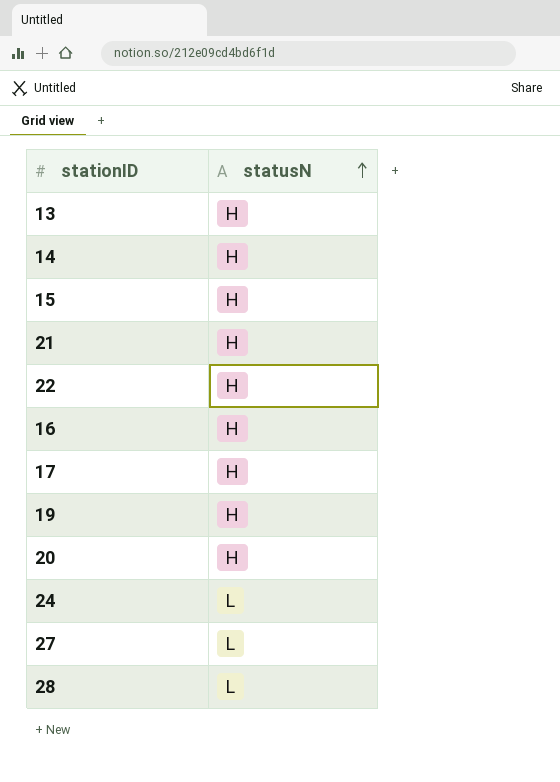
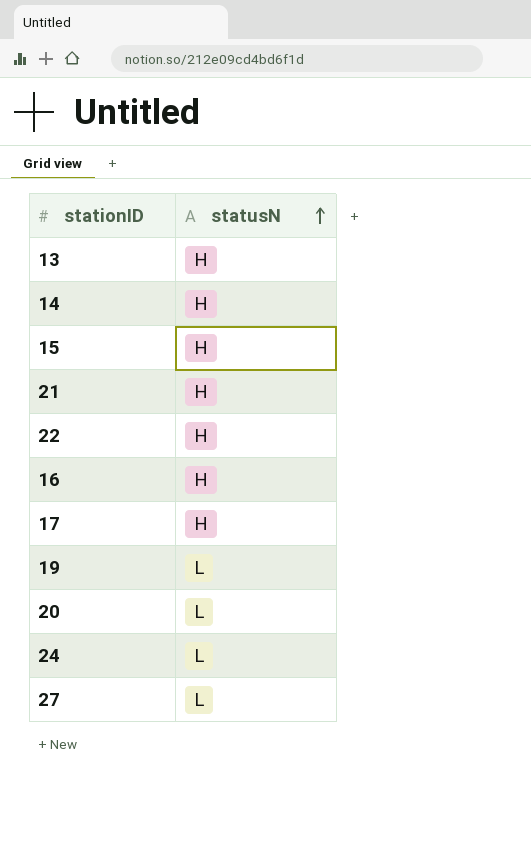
row 28: L -> none
19 | statusN: H -> L
20 | statusN: H -> L

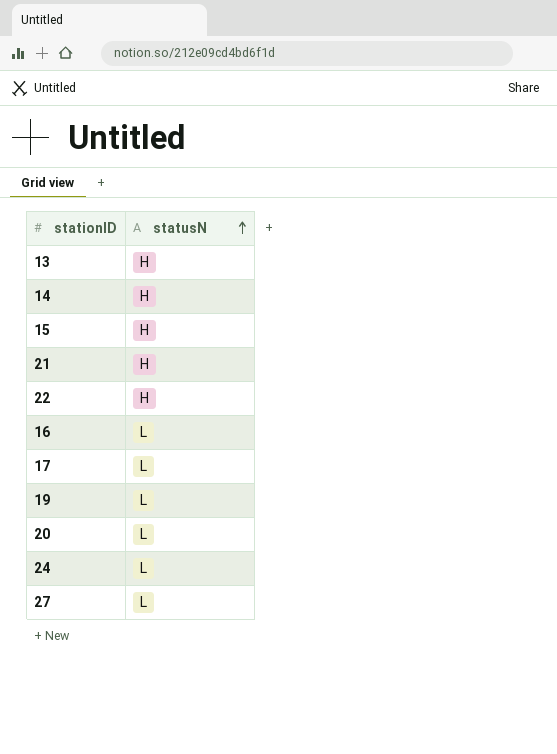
16 | statusN: H -> L
17 | statusN: H -> L

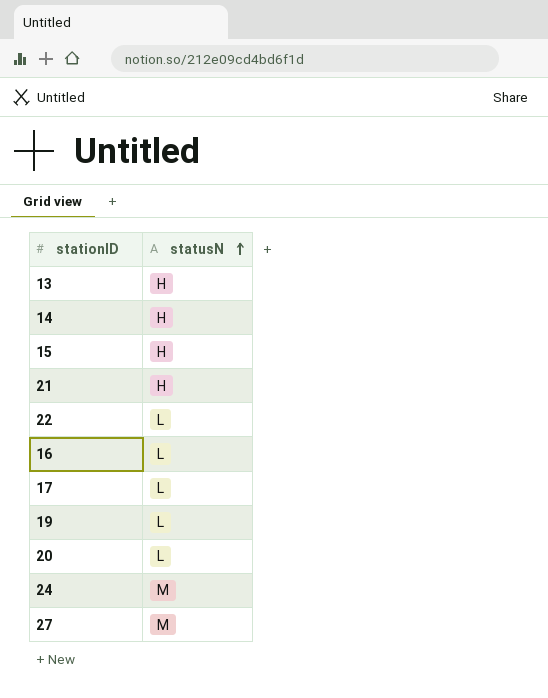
22 | statusN: H -> L
24 | statusN: L -> M
27 | statusN: L -> M

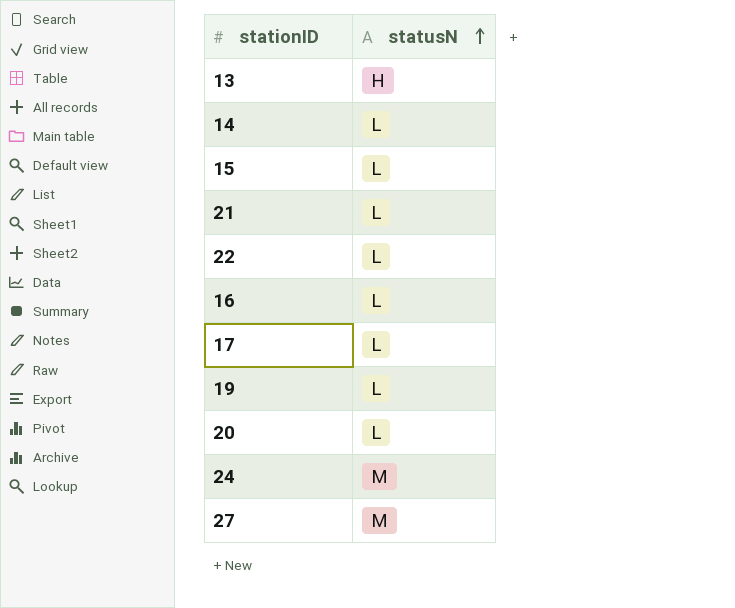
14 | statusN: H -> L
15 | statusN: H -> L
21 | statusN: H -> L

